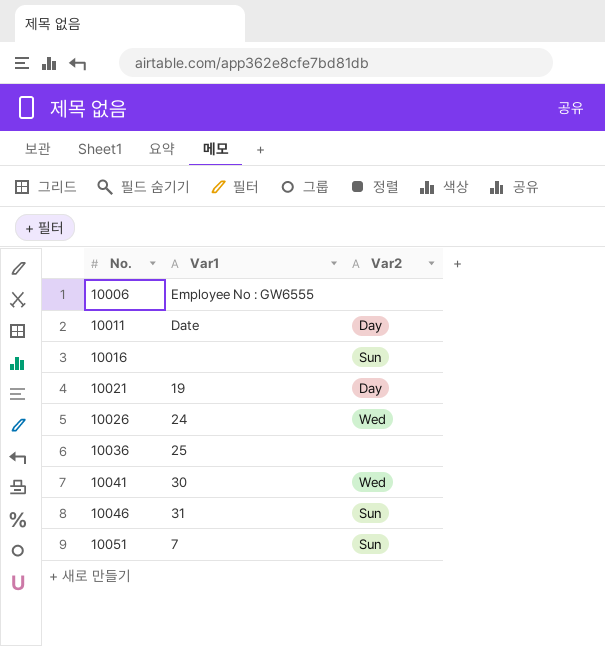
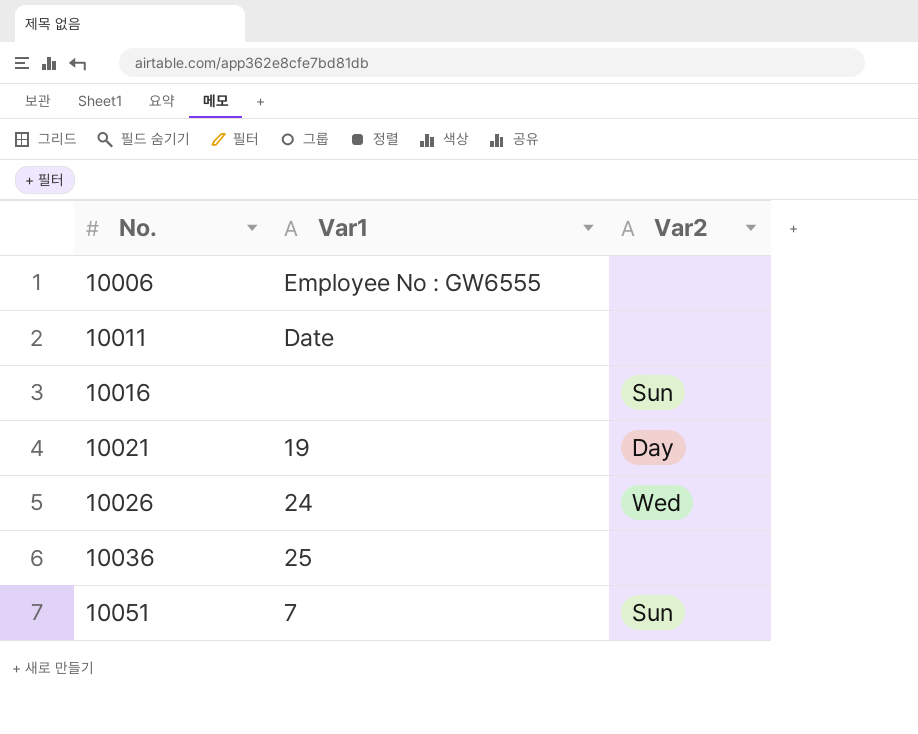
row 10041: 30 | Wed -> none
row 10046: 31 | Sun -> none
10011 | Var2: Day -> none

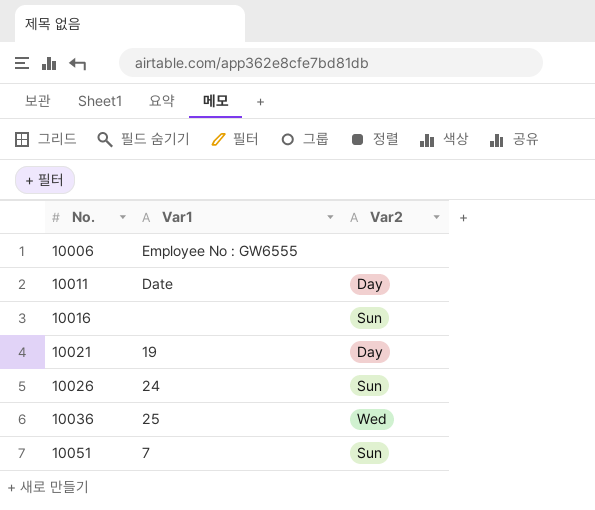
10011 | Var2: none -> Day
10026 | Var2: Wed -> Sun
10036 | Var2: none -> Wed

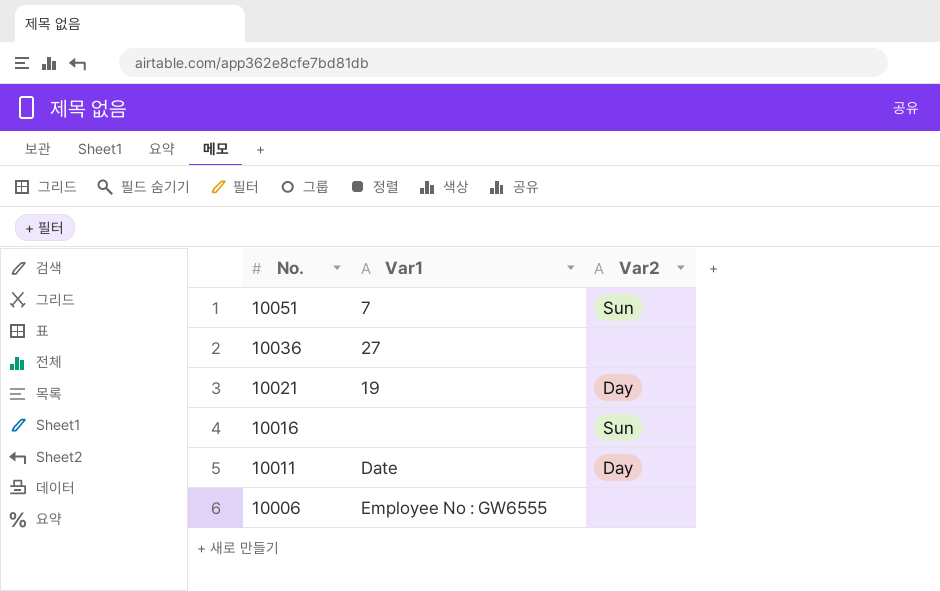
row order: No. ascending -> No. descending
row 10026: 24 | Sun -> none
10036 | Var1: 25 -> 27
10036 | Var2: Wed -> none

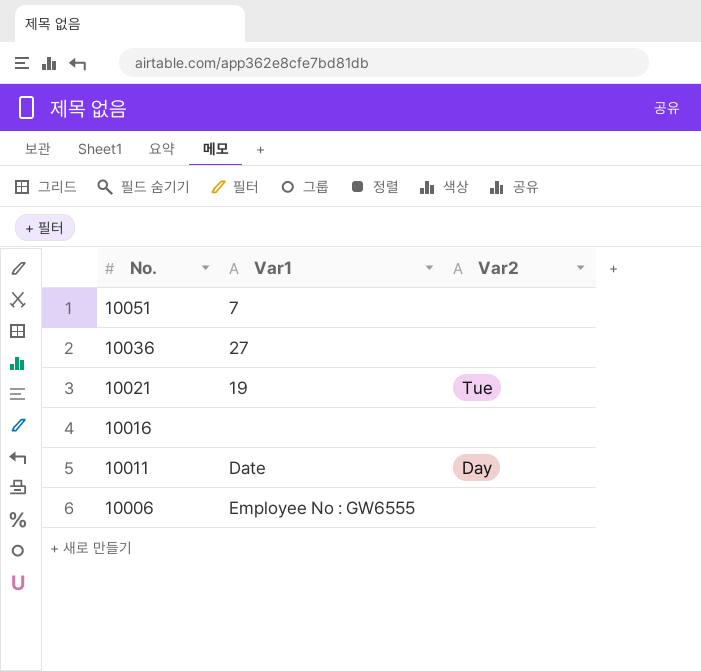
10051 | Var2: Sun -> none
10021 | Var2: Day -> Tue
10016 | Var2: Sun -> none

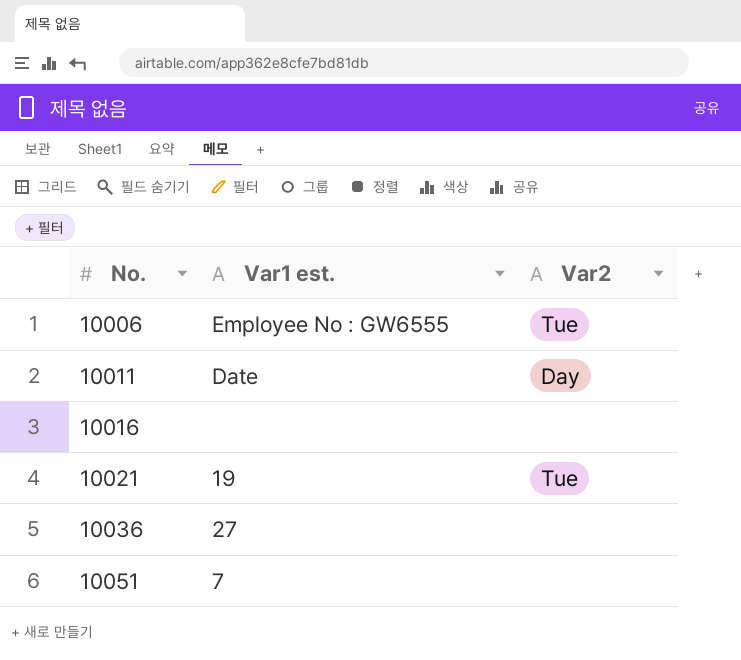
row order: No. descending -> No. ascending
column name: Var1 -> Var1 est.
10006 | Var2: none -> Tue

